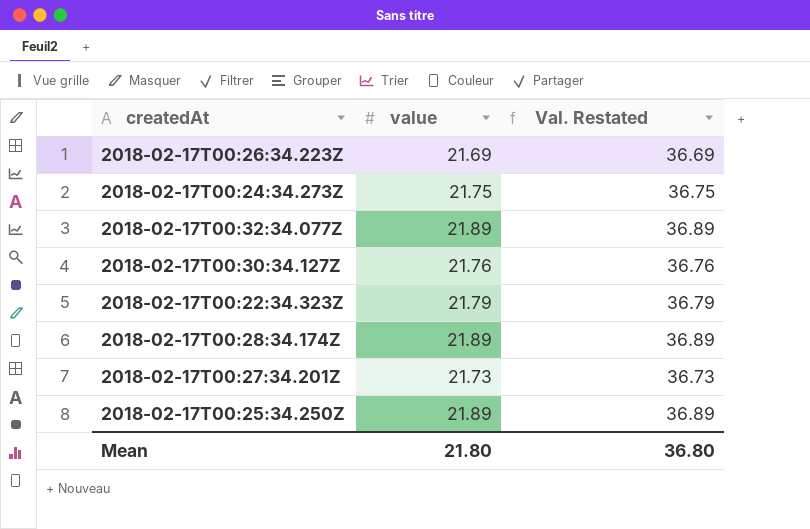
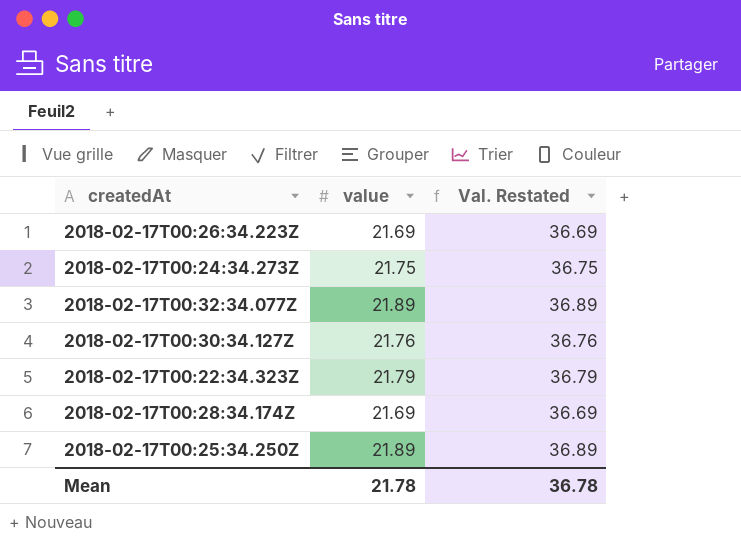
row 2018-02-17T00:27:34.201Z: 21.73 | 36.73 -> none
2018-02-17T00:28:34.174Z | value: 21.89 -> 21.69
2018-02-17T00:28:34.174Z | Val. Restated: 36.89 -> 36.69
Mean | value: 21.80 -> 21.78
Mean | Val. Restated: 36.80 -> 36.78

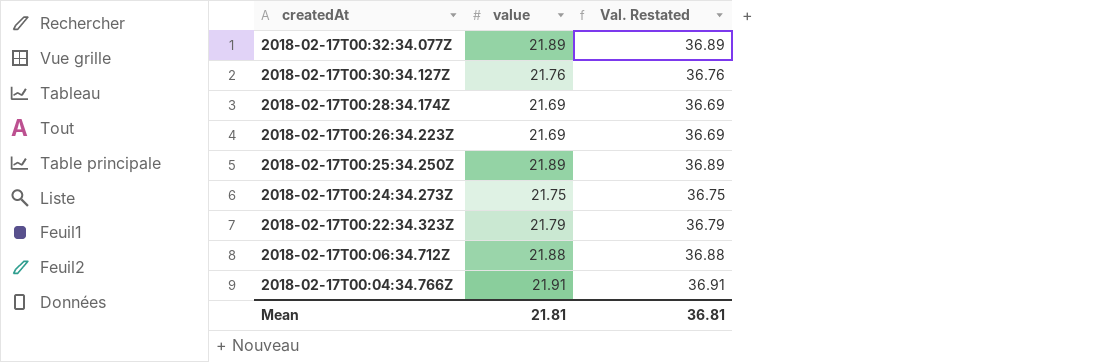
row order: none -> createdAt descending
row 2018-02-17T00:06:34.712Z: none -> 21.88 | 36.88
row 2018-02-17T00:04:34.766Z: none -> 21.91 | 36.91
Mean | value: 21.78 -> 21.81
Mean | Val. Restated: 36.78 -> 36.81

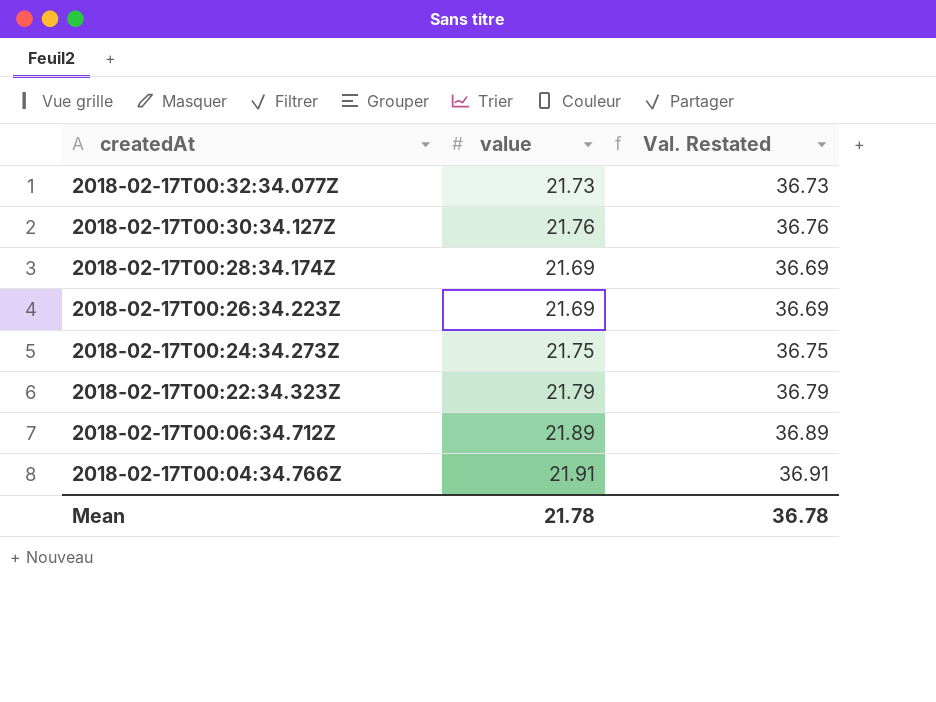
row 2018-02-17T00:25:34.250Z: 21.89 | 36.89 -> none
2018-02-17T00:32:34.077Z | value: 21.89 -> 21.73
2018-02-17T00:32:34.077Z | Val. Restated: 36.89 -> 36.73
2018-02-17T00:06:34.712Z | value: 21.88 -> 21.89
2018-02-17T00:06:34.712Z | Val. Restated: 36.88 -> 36.89
Mean | value: 21.81 -> 21.78
Mean | Val. Restated: 36.81 -> 36.78

